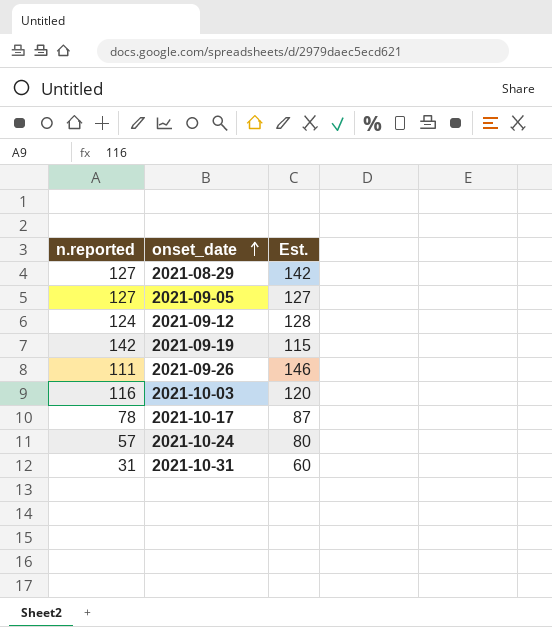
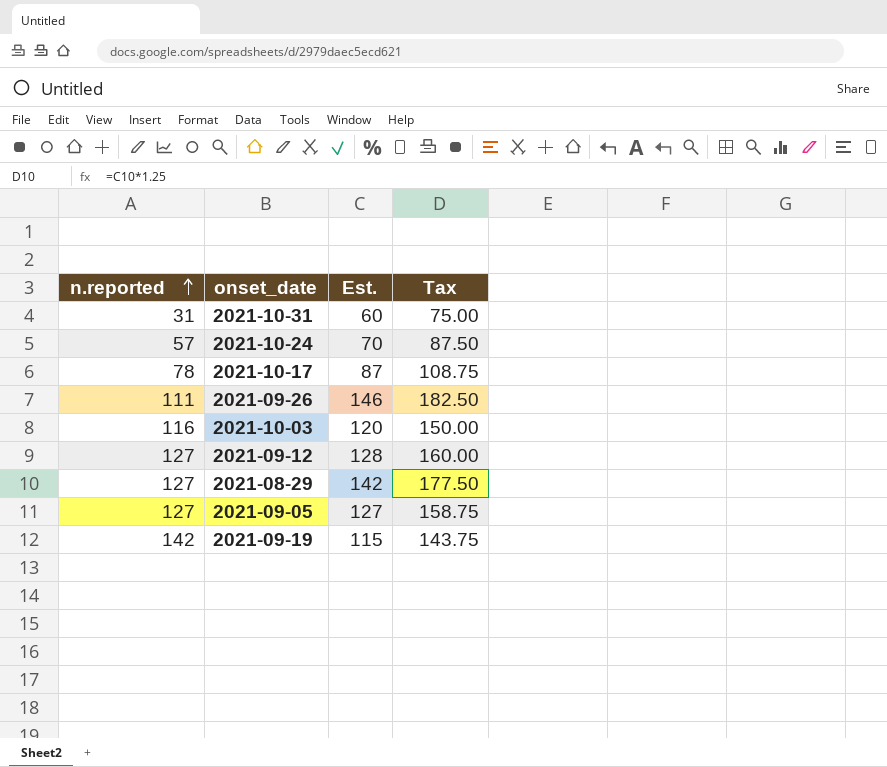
row order: onset_date ascending -> n.reported ascending
column Tax | formula: none -> [Est.] * 1.25
2021-10-24 | Est.: 80 -> 70
2021-09-12 | n.reported: 124 -> 127

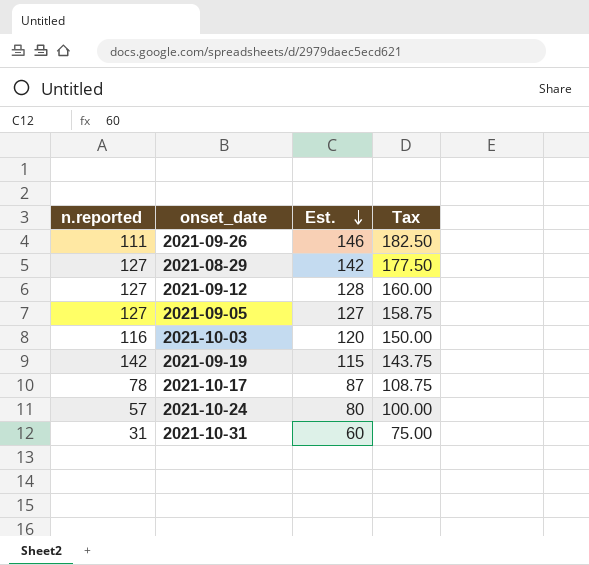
row order: n.reported ascending -> Est. descending
2021-10-24 | Est.: 70 -> 80
2021-10-24 | Tax: 87.50 -> 100.00

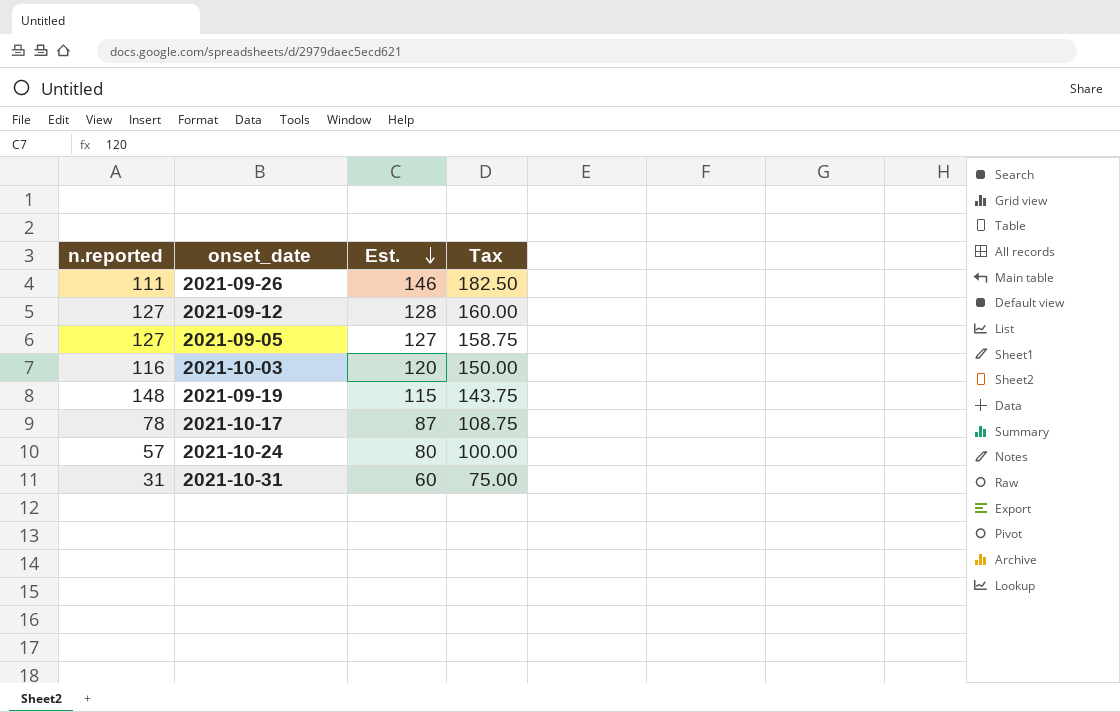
row 2021-08-29: 127 | 142 | 177.50 -> none
2021-09-19 | n.reported: 142 -> 148

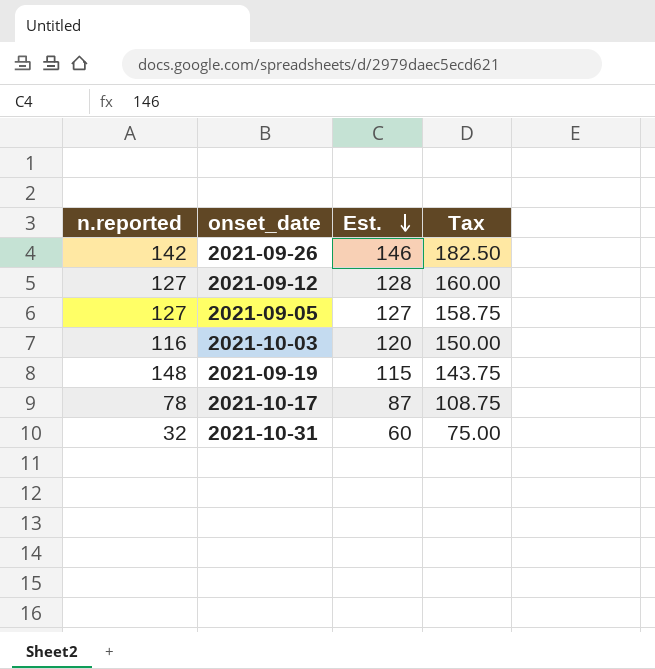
row 2021-10-24: 57 | 80 | 100.00 -> none
2021-09-26 | n.reported: 111 -> 142
2021-10-31 | n.reported: 31 -> 32

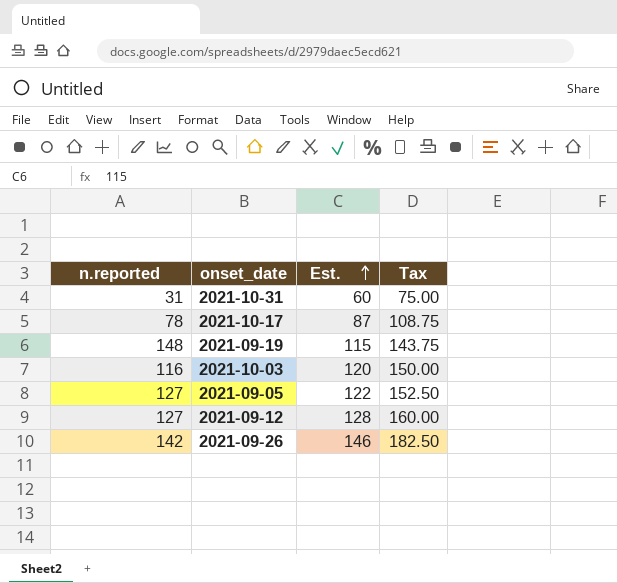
row order: Est. descending -> Est. ascending
2021-10-31 | n.reported: 32 -> 31
2021-09-05 | Est.: 127 -> 122
2021-09-05 | Tax: 158.75 -> 152.50

